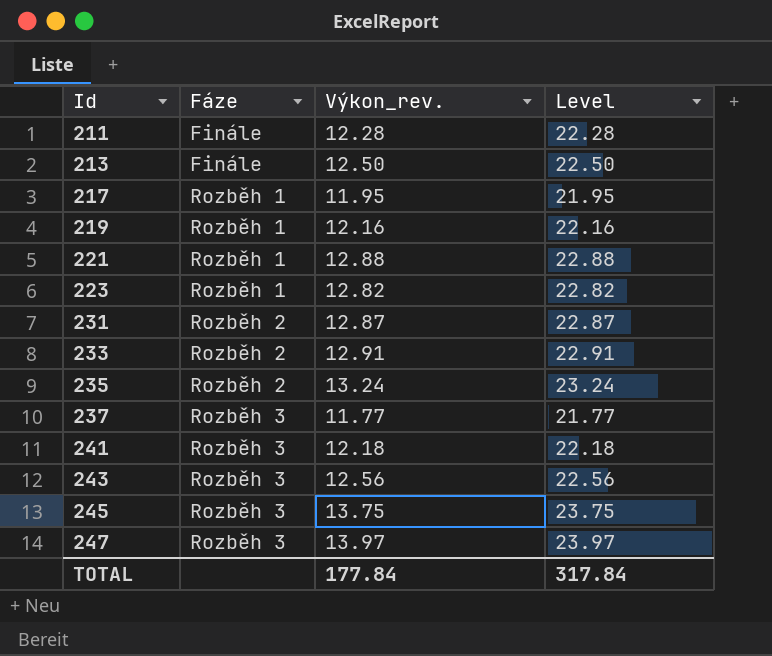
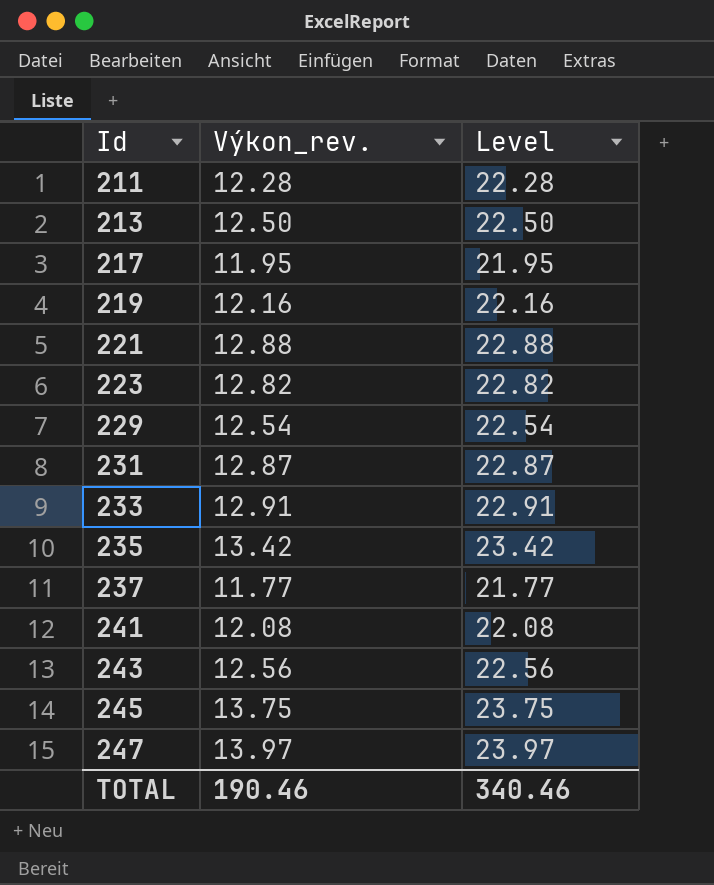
column Fáze | position: 2 -> none
row 229: none -> 12.54 | 22.54
235 | Výkon_rev.: 13.24 -> 13.42
235 | Level: 23.24 -> 23.42
241 | Výkon_rev.: 12.18 -> 12.08
241 | Level: 22.18 -> 22.08
TOTAL | Výkon_rev.: 177.84 -> 190.46
TOTAL | Level: 317.84 -> 340.46

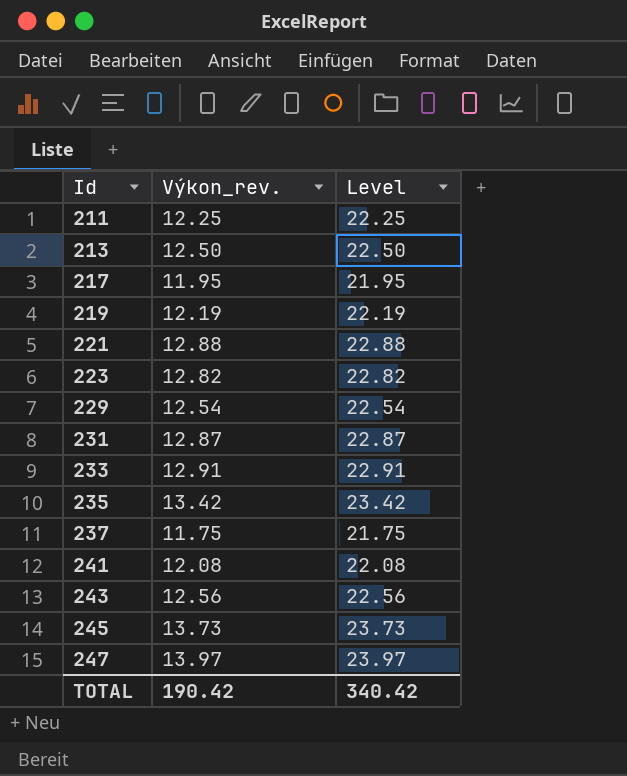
211 | Výkon_rev.: 12.28 -> 12.25
211 | Level: 22.28 -> 22.25
219 | Výkon_rev.: 12.16 -> 12.19
219 | Level: 22.16 -> 22.19
237 | Výkon_rev.: 11.77 -> 11.75
237 | Level: 21.77 -> 21.75
245 | Výkon_rev.: 13.75 -> 13.73
245 | Level: 23.75 -> 23.73
TOTAL | Výkon_rev.: 190.46 -> 190.42
TOTAL | Level: 340.46 -> 340.42

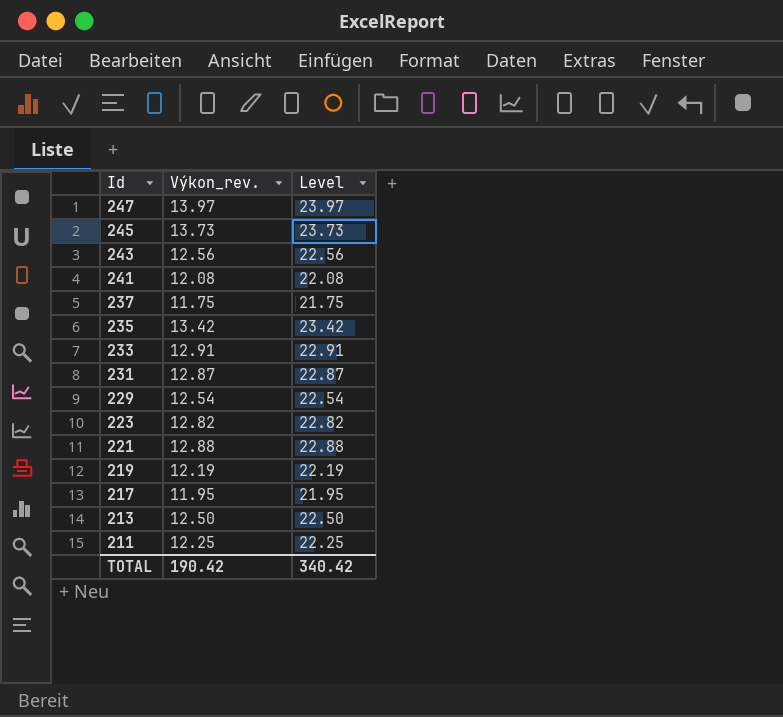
row order: Id ascending -> Id descending

